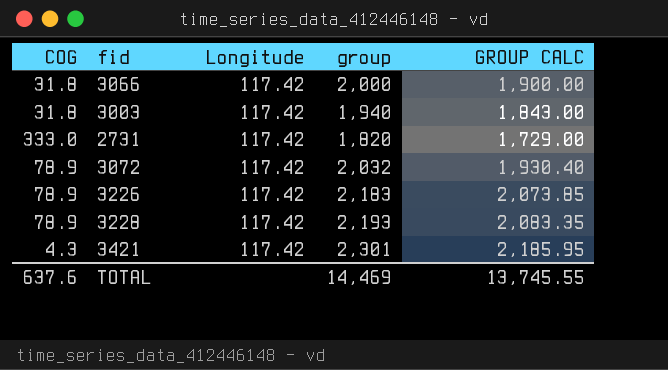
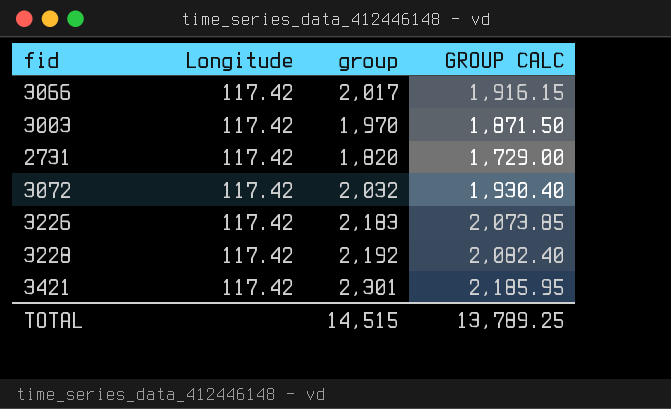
column COG | position: 1 -> none
3066 | group: 2,000 -> 2,017
3066 | GROUP CALC: 1,900.00 -> 1,916.15
3003 | group: 1,940 -> 1,970
3003 | GROUP CALC: 1,843.00 -> 1,871.50
3228 | group: 2,193 -> 2,192
3228 | GROUP CALC: 2,083.35 -> 2,082.40
TOTAL | group: 14,469 -> 14,515
TOTAL | GROUP CALC: 13,745.55 -> 13,789.25

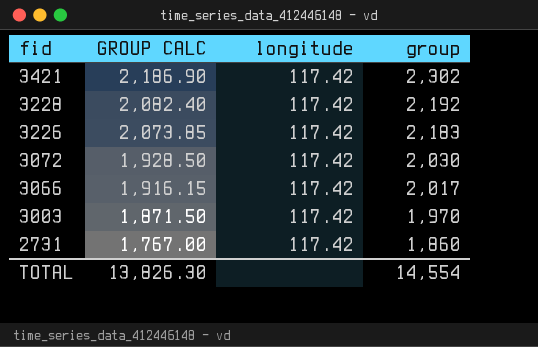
row order: none -> fid descending
column GROUP CALC | position: 4 -> 2
column name: Longitude -> longitude
3421 | GROUP CALC: 2,185.95 -> 2,186.90
3421 | group: 2,301 -> 2,302
3072 | GROUP CALC: 1,930.40 -> 1,928.50
3072 | group: 2,032 -> 2,030
2731 | GROUP CALC: 1,729.00 -> 1,767.00
2731 | group: 1,820 -> 1,860
TOTAL | GROUP CALC: 13,789.25 -> 13,826.30
TOTAL | group: 14,515 -> 14,554

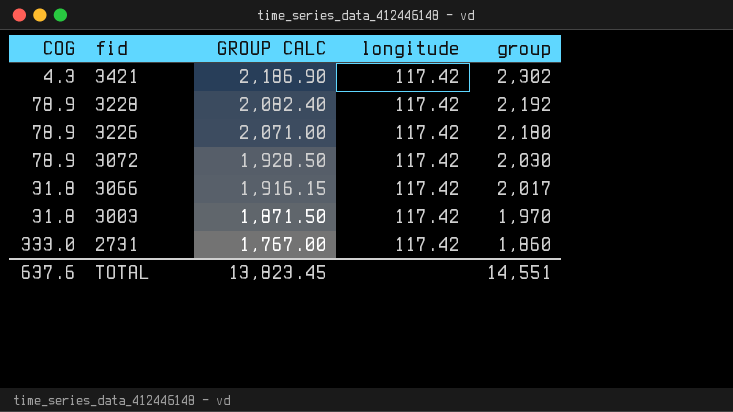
column COG | position: none -> 1
3226 | GROUP CALC: 2,073.85 -> 2,071.00
3226 | group: 2,183 -> 2,180
TOTAL | GROUP CALC: 13,826.30 -> 13,823.45
TOTAL | group: 14,554 -> 14,551

